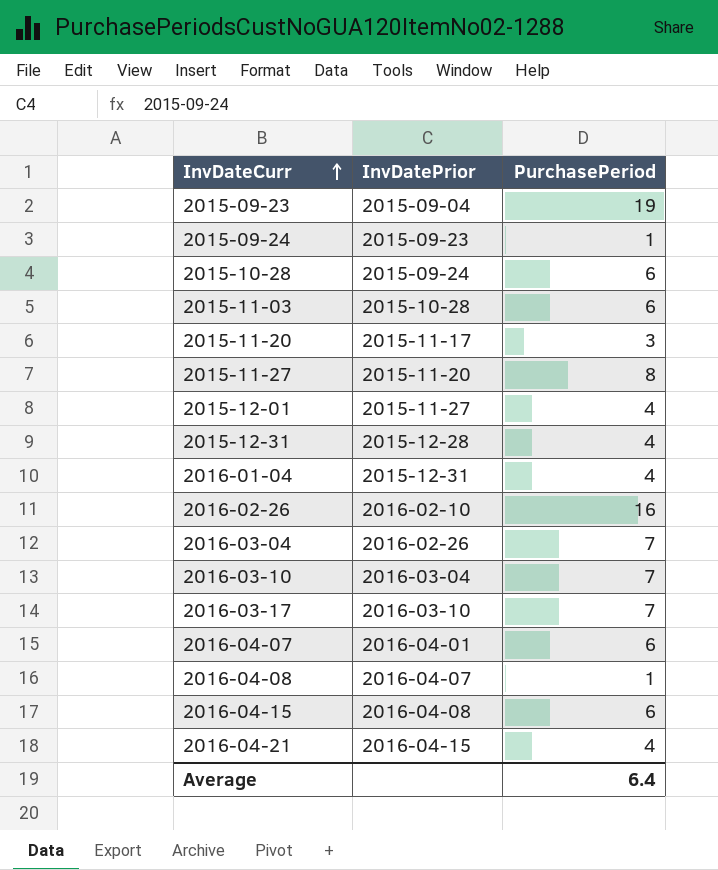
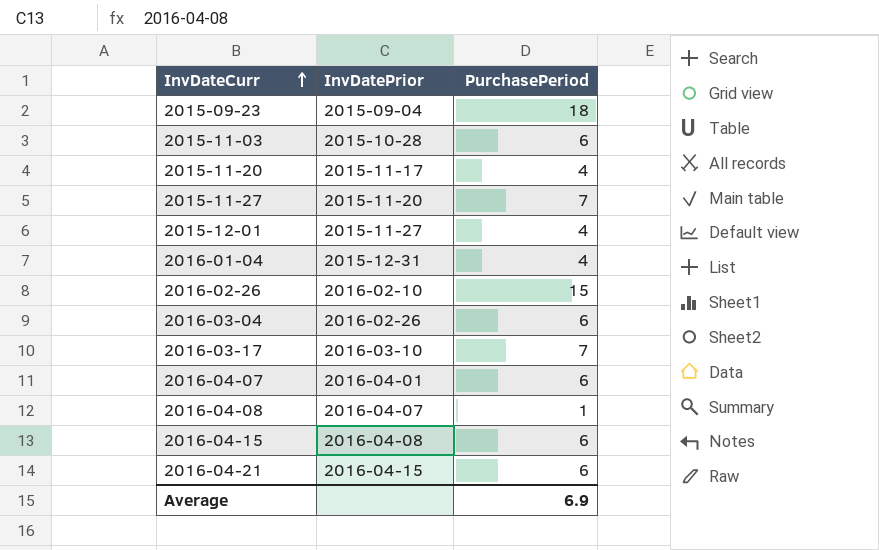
row 2015-09-24: 2015-09-23 | 1 -> none
row 2015-10-28: 2015-09-24 | 6 -> none
row 2015-12-31: 2015-12-28 | 4 -> none
row 2016-03-10: 2016-03-04 | 7 -> none
2015-09-23 | PurchasePeriod: 19 -> 18
2015-11-20 | PurchasePeriod: 3 -> 4
2015-11-27 | PurchasePeriod: 8 -> 7
2016-02-26 | PurchasePeriod: 16 -> 15
2016-03-04 | PurchasePeriod: 7 -> 6
2016-04-21 | PurchasePeriod: 4 -> 6
Average | PurchasePeriod: 6.4 -> 6.9

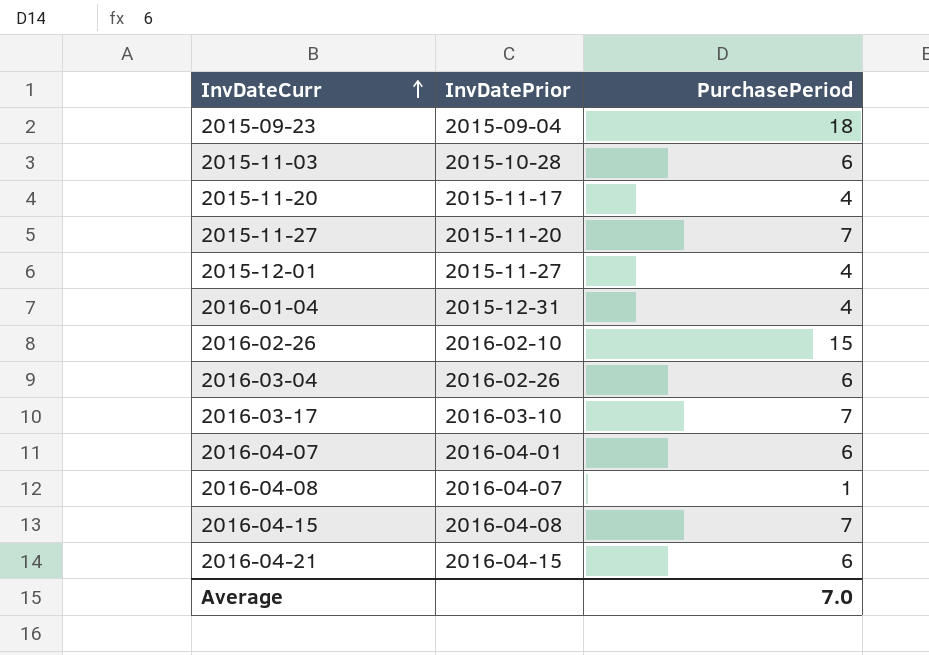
2016-04-15 | PurchasePeriod: 6 -> 7
Average | PurchasePeriod: 6.9 -> 7.0

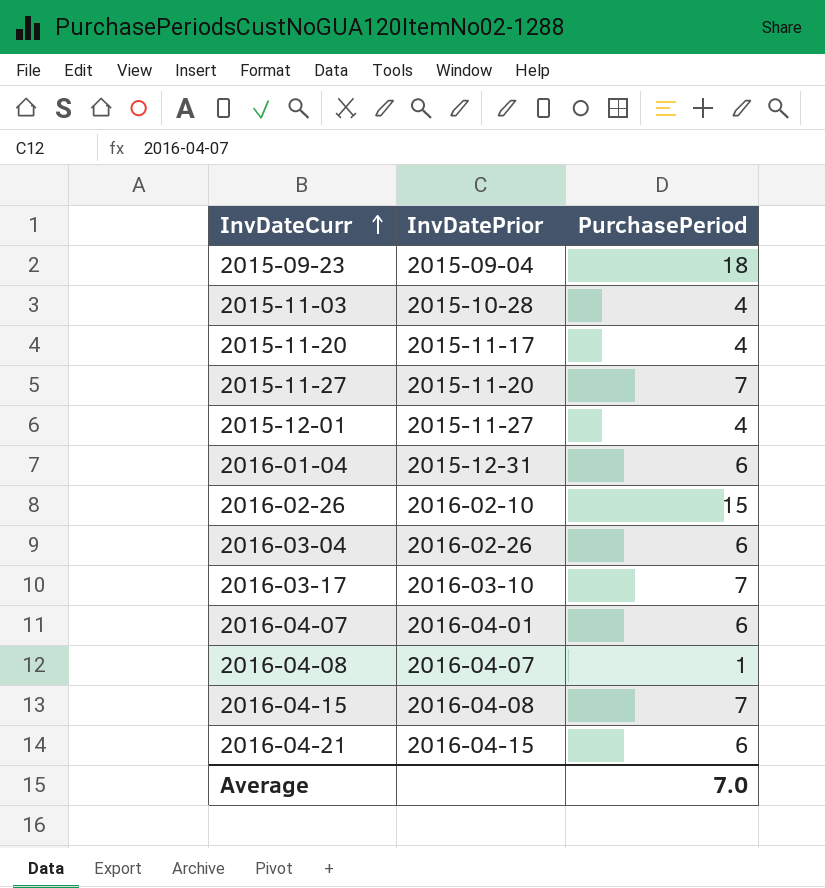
2015-11-03 | PurchasePeriod: 6 -> 4
2016-01-04 | PurchasePeriod: 4 -> 6

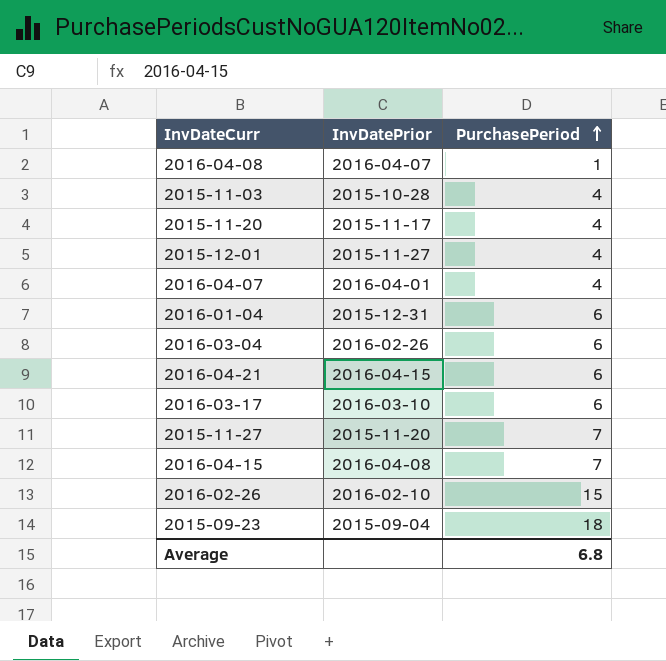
row order: InvDateCurr ascending -> PurchasePeriod ascending
2016-04-07 | PurchasePeriod: 6 -> 4
2016-03-17 | PurchasePeriod: 7 -> 6
Average | PurchasePeriod: 7.0 -> 6.8

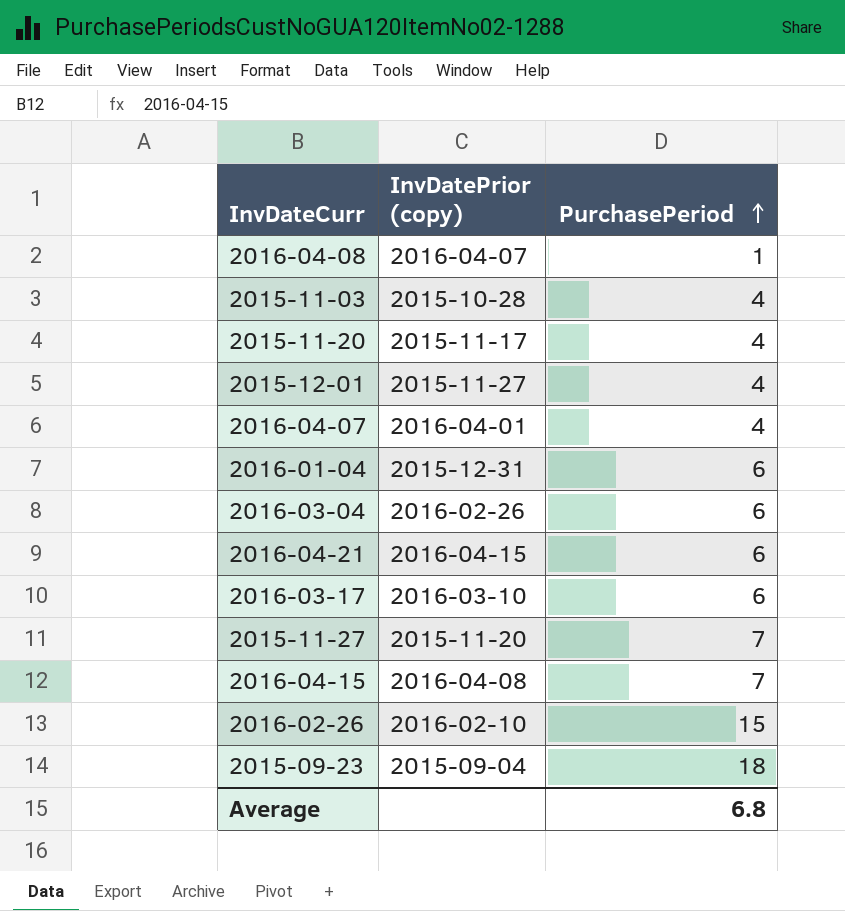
column name: InvDatePrior -> InvDatePrior (copy)

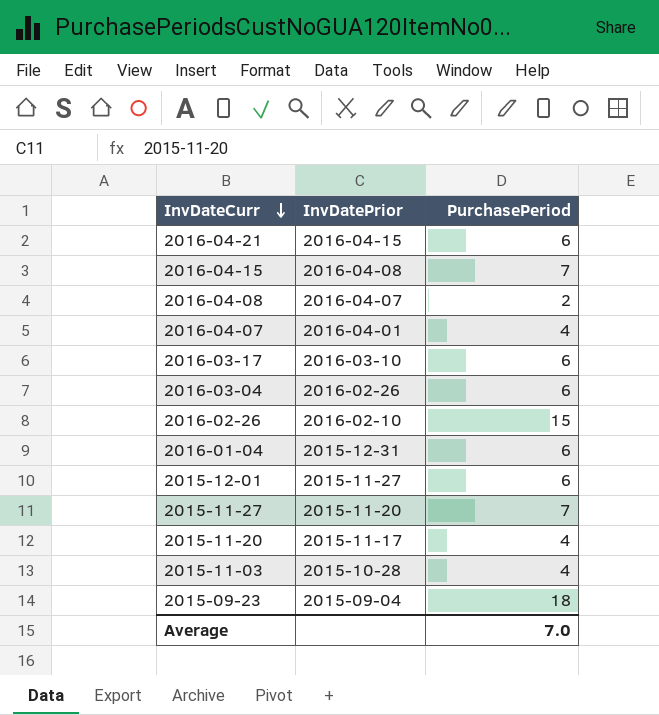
row order: PurchasePeriod ascending -> InvDateCurr descending
column name: InvDatePrior (copy) -> InvDatePrior
2016-04-08 | PurchasePeriod: 1 -> 2
2015-12-01 | PurchasePeriod: 4 -> 6
Average | PurchasePeriod: 6.8 -> 7.0

